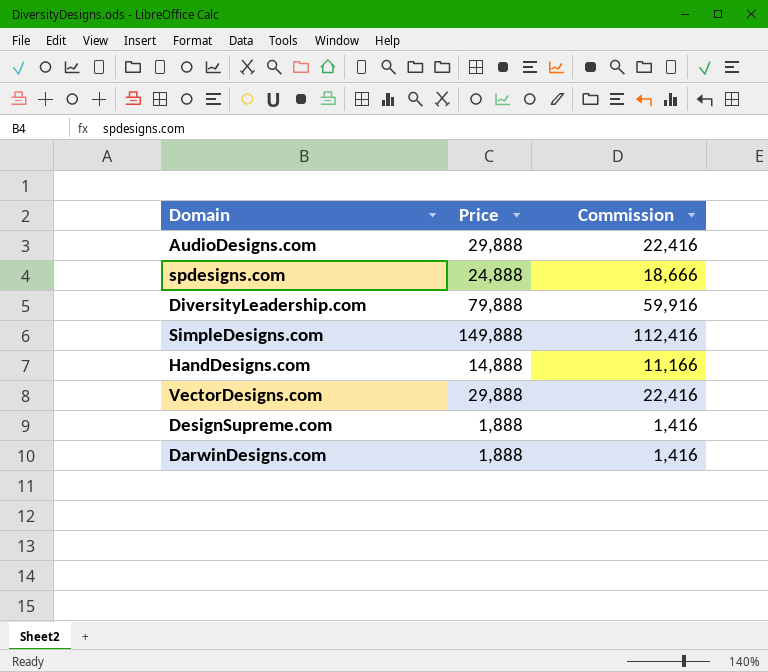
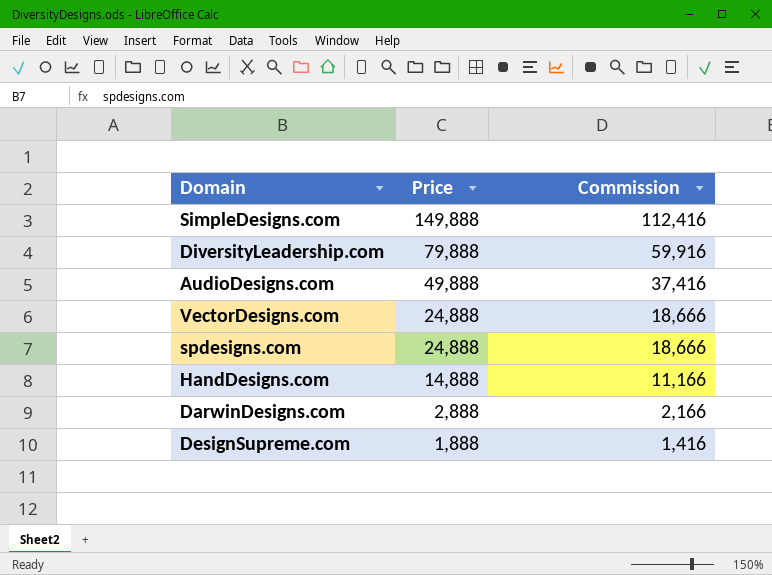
row order: none -> Price descending
AudioDesigns.com | Price: 29,888 -> 49,888
AudioDesigns.com | Commission: 22,416 -> 37,416
VectorDesigns.com | Price: 29,888 -> 24,888
VectorDesigns.com | Commission: 22,416 -> 18,666
DarwinDesigns.com | Price: 1,888 -> 2,888
DarwinDesigns.com | Commission: 1,416 -> 2,166

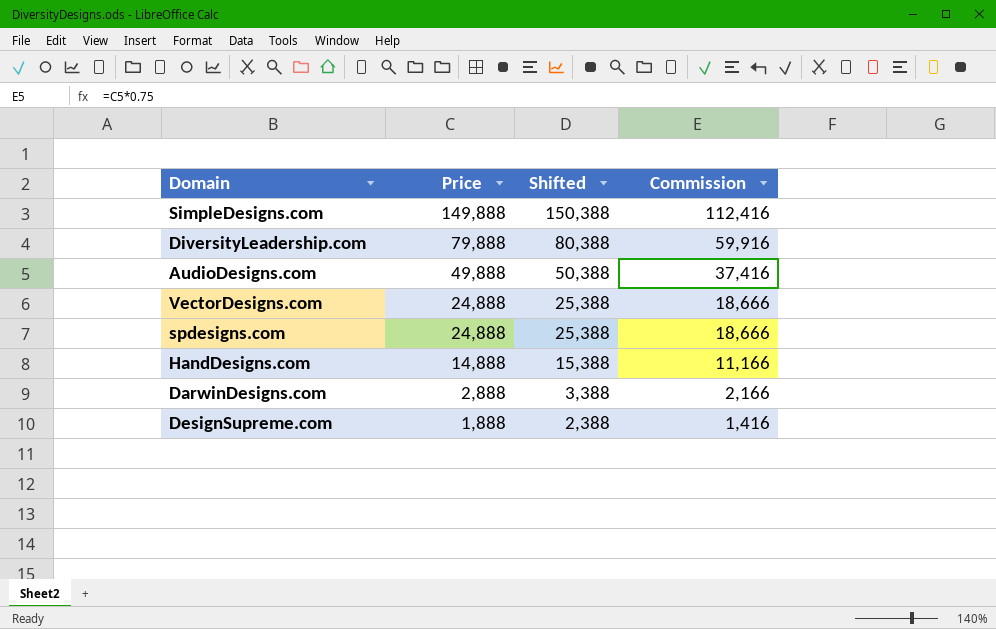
column Shifted | formula: none -> [Price] + 500

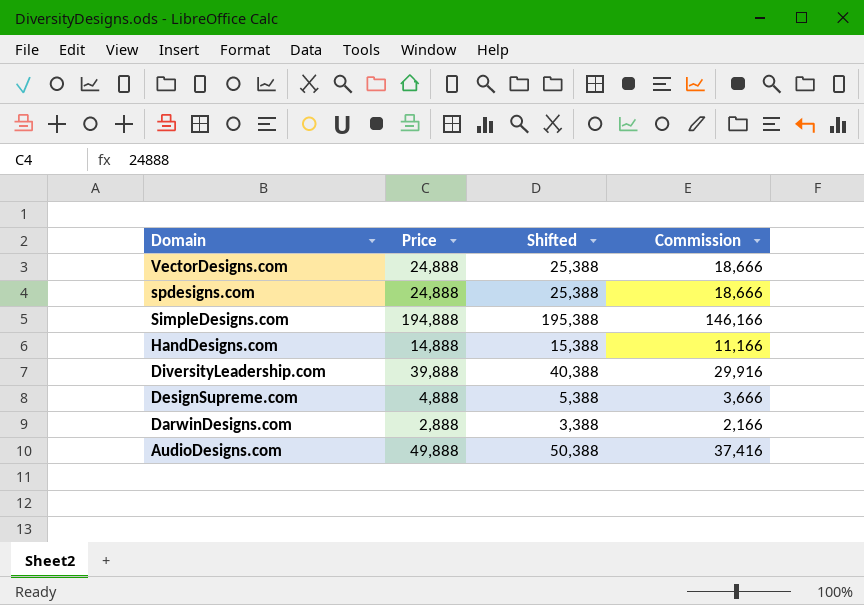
row order: Price descending -> Domain descending
SimpleDesigns.com | Price: 149,888 -> 194,888
SimpleDesigns.com | Shifted: 150,388 -> 195,388
SimpleDesigns.com | Commission: 112,416 -> 146,166
DiversityLeadership.com | Price: 79,888 -> 39,888
DiversityLeadership.com | Shifted: 80,388 -> 40,388
DiversityLeadership.com | Commission: 59,916 -> 29,916
DesignSupreme.com | Price: 1,888 -> 4,888
DesignSupreme.com | Shifted: 2,388 -> 5,388
DesignSupreme.com | Commission: 1,416 -> 3,666

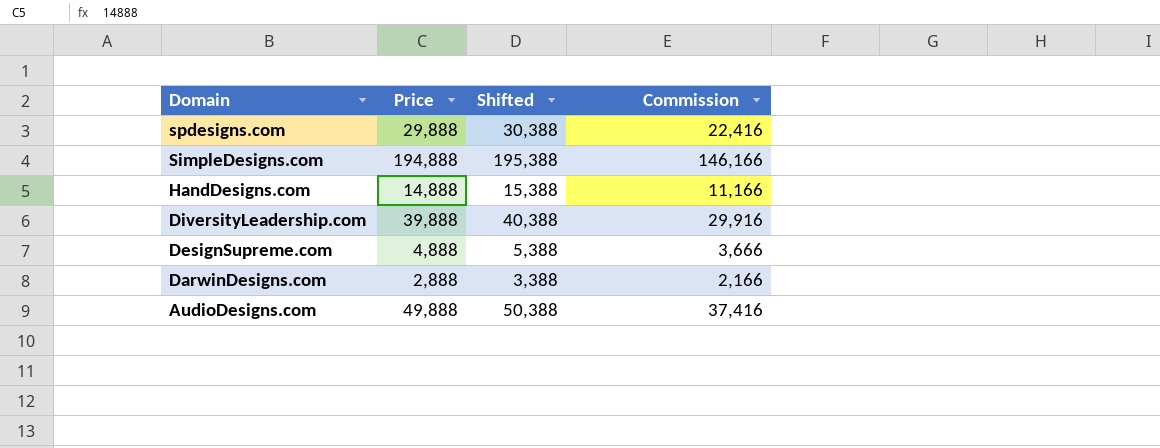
row VectorDesigns.com: 24,888 | 25,388 | 18,666 -> none
spdesigns.com | Price: 24,888 -> 29,888
spdesigns.com | Shifted: 25,388 -> 30,388
spdesigns.com | Commission: 18,666 -> 22,416

